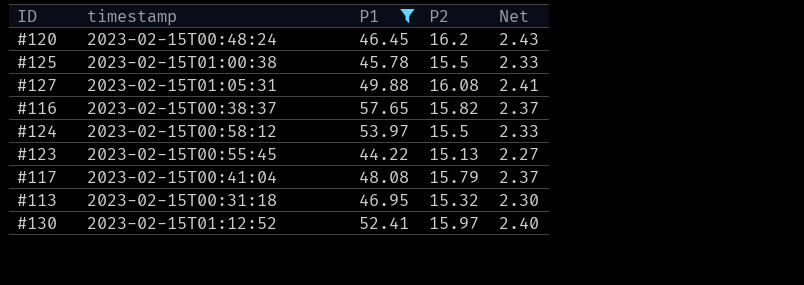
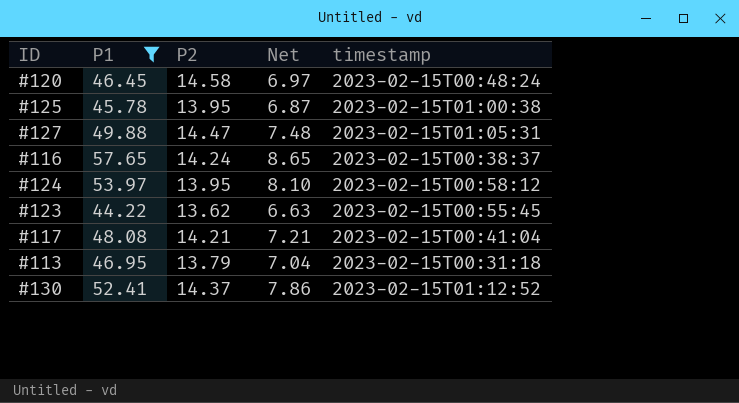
column Net | formula: [P2] * 0.15 -> [P1] * 0.15
column timestamp | position: 2 -> 5
#120 | P2: 16.2 -> 14.58
#125 | P2: 15.5 -> 13.95
#127 | P2: 16.08 -> 14.47
#116 | P2: 15.82 -> 14.24
#124 | P2: 15.5 -> 13.95
#123 | P2: 15.13 -> 13.62
#117 | P2: 15.79 -> 14.21
#113 | P2: 15.32 -> 13.79
#130 | P2: 15.97 -> 14.37

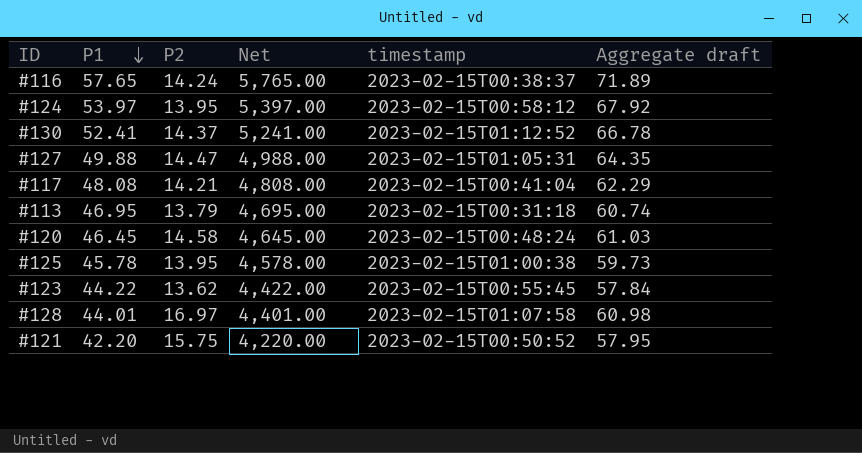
filter: P1 >= 44.22 -> none
row order: none -> P1 descending
column Net | formula: [P1] * 0.15 -> [P1] * 100
column Aggregate draft | formula: none -> [P1] + [P2]

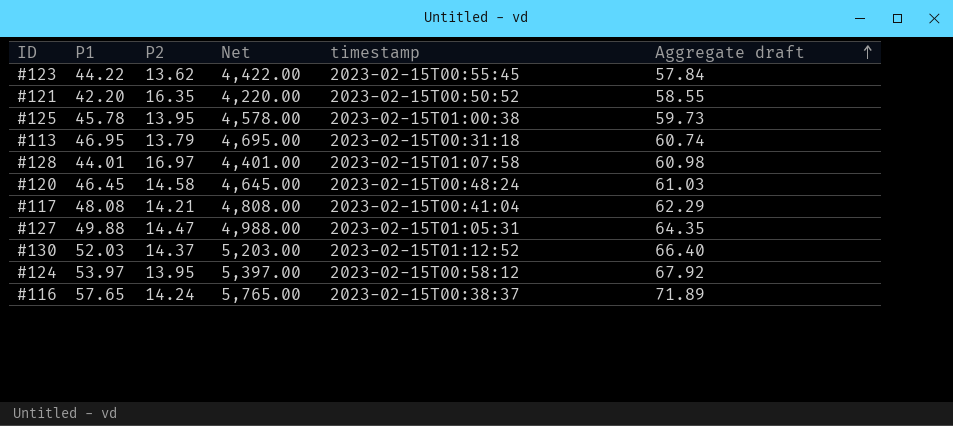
row order: P1 descending -> Aggregate draft ascending
#121 | P2: 15.75 -> 16.35
#121 | Aggregate draft: 57.95 -> 58.55
#130 | P1: 52.41 -> 52.03
#130 | Net: 5,241.00 -> 5,203.00
#130 | Aggregate draft: 66.78 -> 66.40

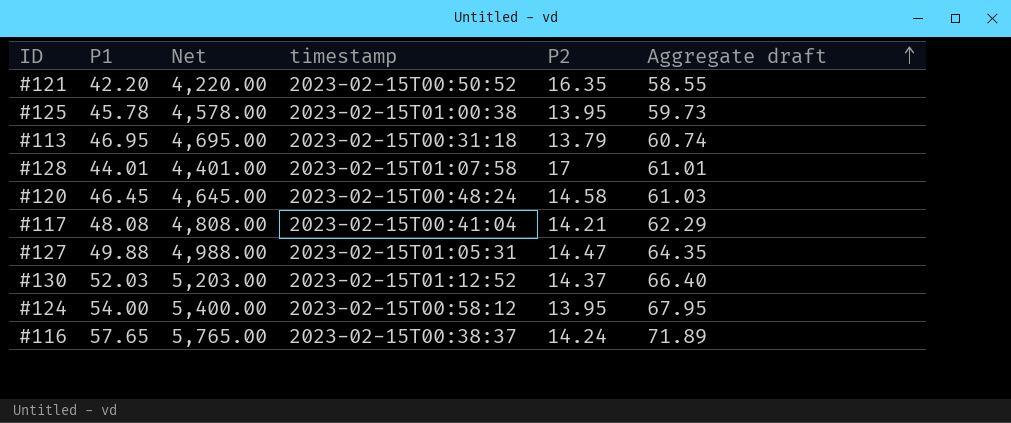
column P2 | position: 3 -> 5
row #123: 44.22 | 13.62 | 4,422.00 | 2023-02-15T00:55:45 | 57.84 -> none
#128 | P2: 16.97 -> 17
#128 | Aggregate draft: 60.98 -> 61.01
#124 | P1: 53.97 -> 54.00
#124 | Net: 5,397.00 -> 5,400.00
#124 | Aggregate draft: 67.92 -> 67.95

